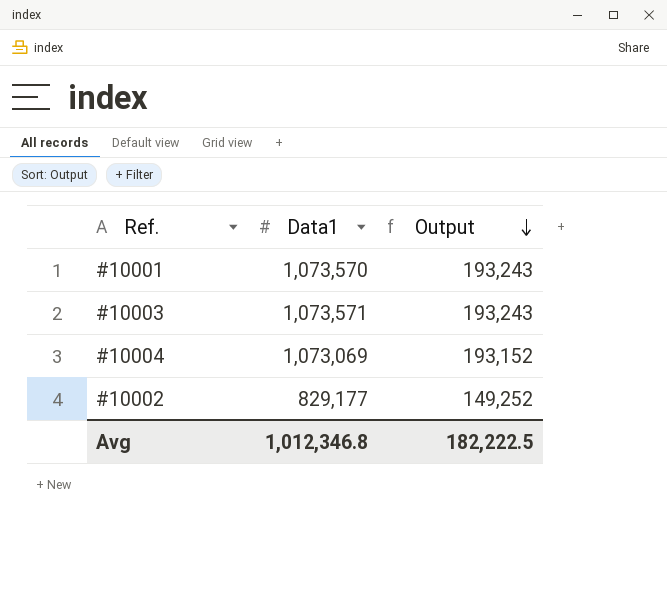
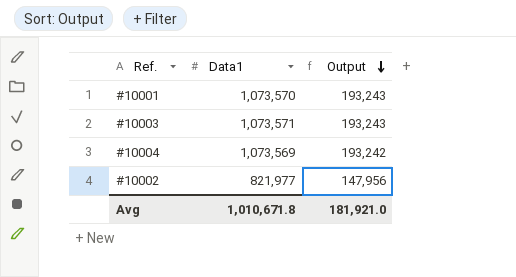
#10004 | Data1: 1,073,069 -> 1,073,569
#10004 | Output: 193,152 -> 193,242
#10002 | Data1: 829,177 -> 821,977
#10002 | Output: 149,252 -> 147,956
Avg | Data1: 1,012,346.8 -> 1,010,671.8
Avg | Output: 182,222.5 -> 181,921.0

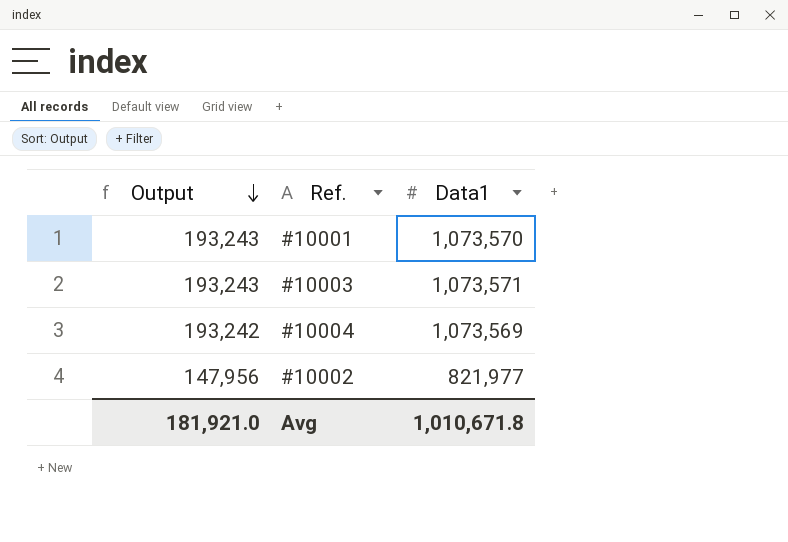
column Output | position: 3 -> 1

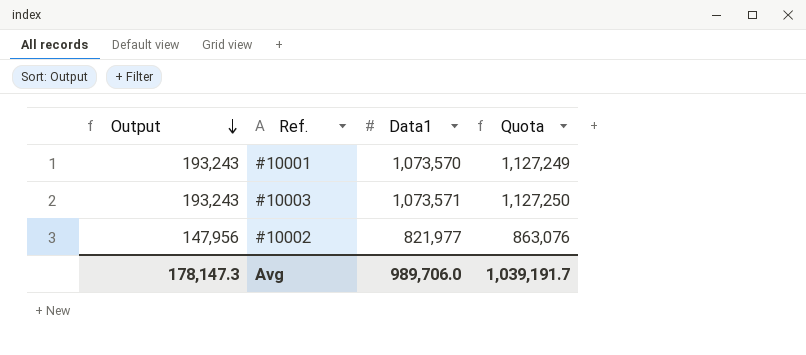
column Quota | formula: none -> [Data1] * 1.05
row #10004: 193,242 | 1,073,569 -> none
Avg | Output: 181,921.0 -> 178,147.3
Avg | Data1: 1,010,671.8 -> 989,706.0

